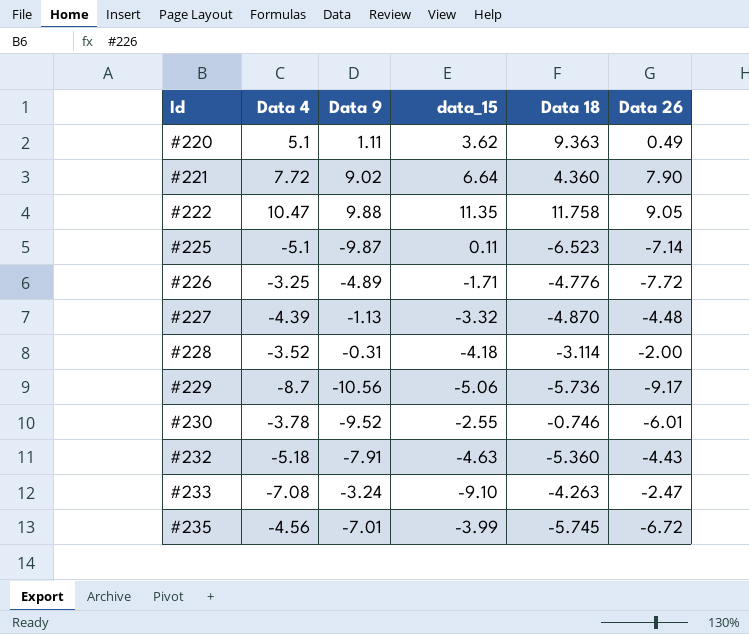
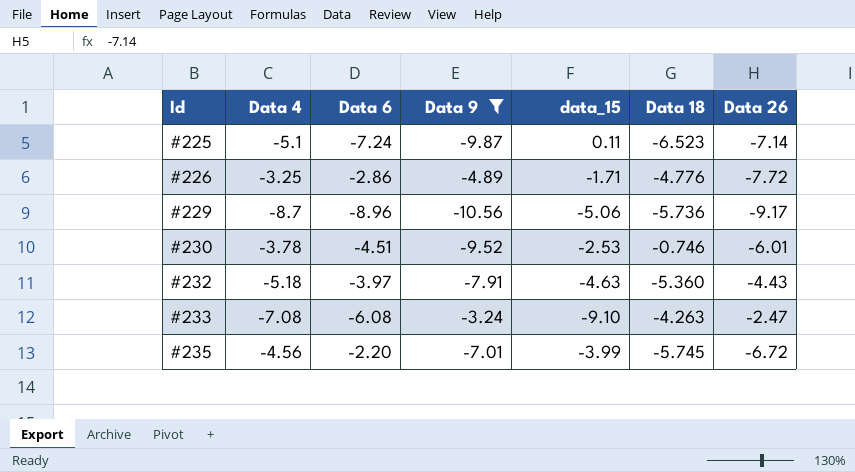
filter: none -> Data 9 <= -3.24
column Data 6 | position: none -> 3
#230 | data_15: -2.55 -> -2.53

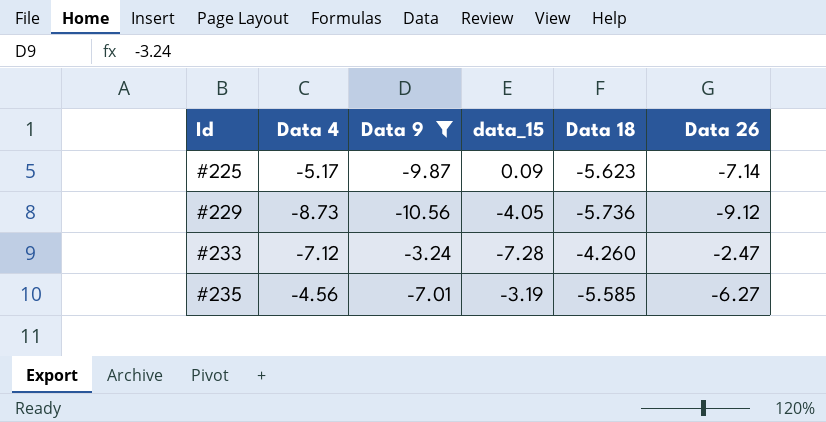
column Data 6 | position: 3 -> none
row #226: -3.25 | -2.86 | -4.89 | -1.71 | -4.776 | -7.72 -> none
row #230: -3.78 | -4.51 | -9.52 | -2.53 | -0.746 | -6.01 -> none
row #232: -5.18 | -3.97 | -7.91 | -4.63 | -5.360 | -4.43 -> none
#225 | Data 4: -5.1 -> -5.17
#225 | data_15: 0.11 -> 0.09
#225 | Data 18: -6.523 -> -5.623
#229 | Data 4: -8.7 -> -8.73
#229 | data_15: -5.06 -> -4.05
#229 | Data 26: -9.17 -> -9.12
#233 | Data 4: -7.08 -> -7.12
#233 | data_15: -9.10 -> -7.28
#233 | Data 18: -4.263 -> -4.260
#235 | data_15: -3.99 -> -3.19
#235 | Data 18: -5.745 -> -5.585
#235 | Data 26: -6.72 -> -6.27

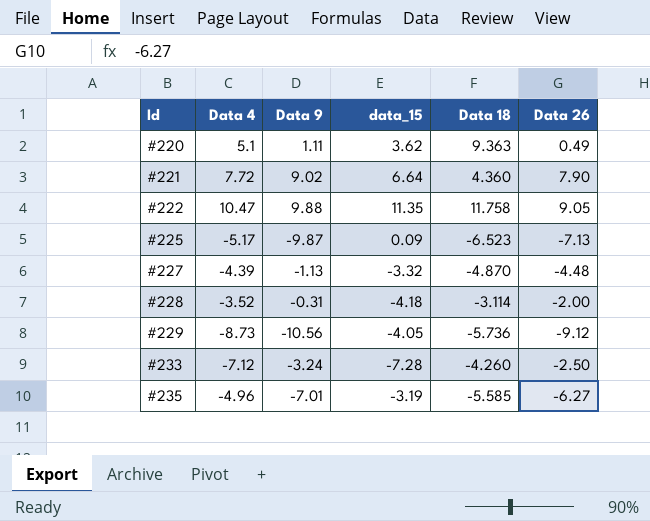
filter: Data 9 <= -3.24 -> none
#225 | Data 18: -5.623 -> -6.523
#225 | Data 26: -7.14 -> -7.13
#233 | Data 26: -2.47 -> -2.50
#235 | Data 4: -4.56 -> -4.96

